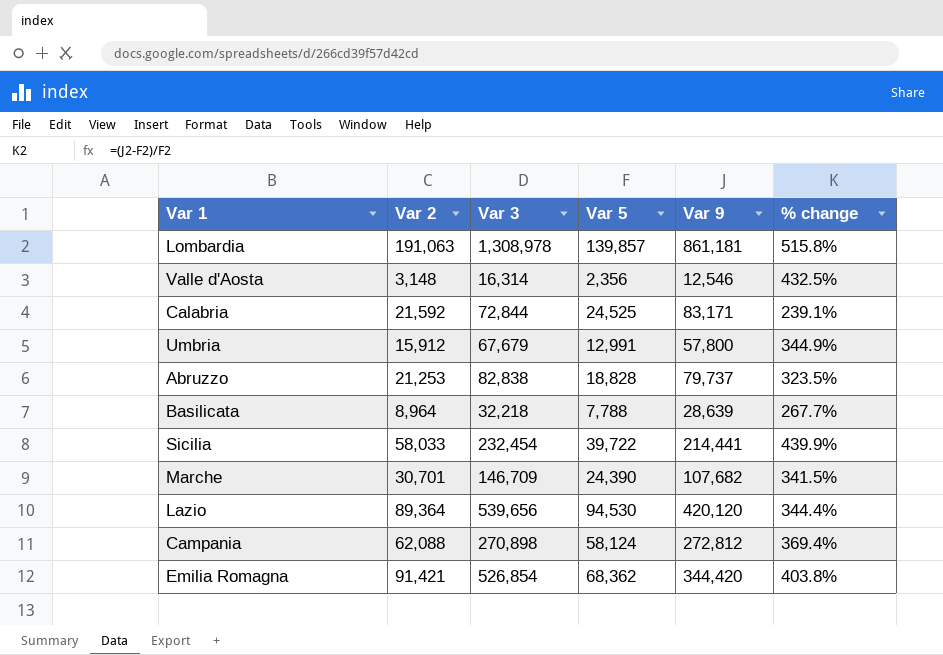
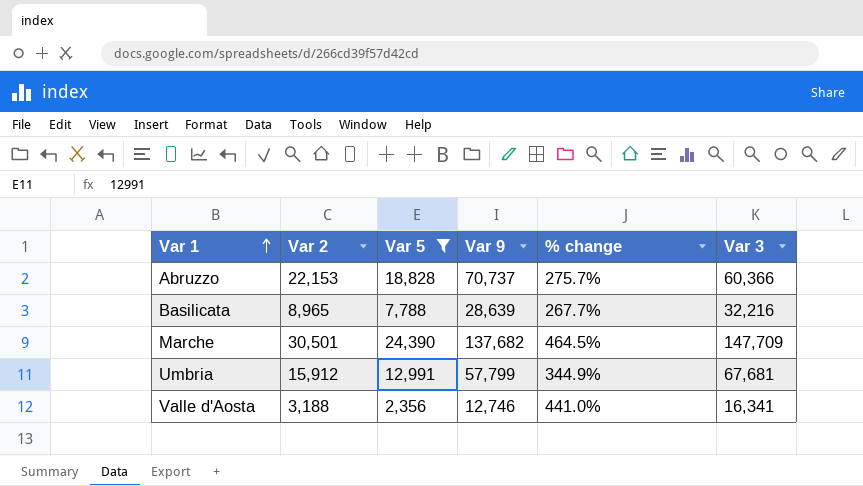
filter: none -> Var 5 <= 24,390
row order: none -> Var 1 ascending
column Var 3 | position: 3 -> 6
Abruzzo | Var 2: 21,253 -> 22,153
Abruzzo | Var 9: 79,737 -> 70,737
Abruzzo | % change: 323.5% -> 275.7%
Abruzzo | Var 3: 82,838 -> 60,366
Basilicata | Var 2: 8,964 -> 8,965
Basilicata | Var 3: 32,218 -> 32,216
Marche | Var 2: 30,701 -> 30,501
Marche | Var 9: 107,682 -> 137,682
Marche | % change: 341.5% -> 464.5%
Marche | Var 3: 146,709 -> 147,709
Umbria | Var 9: 57,800 -> 57,799
Umbria | Var 3: 67,679 -> 67,681
Valle d'Aosta | Var 2: 3,148 -> 3,188
Valle d'Aosta | Var 9: 12,546 -> 12,746
Valle d'Aosta | % change: 432.5% -> 441.0%
Valle d'Aosta | Var 3: 16,314 -> 16,341

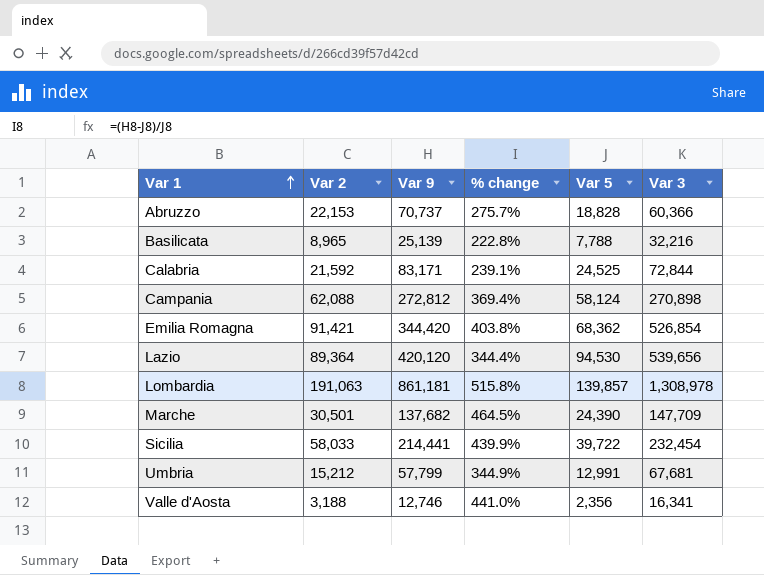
filter: Var 5 <= 24,390 -> none
column Var 5 | position: 3 -> 5
Basilicata | Var 9: 28,639 -> 25,139
Basilicata | % change: 267.7% -> 222.8%
Umbria | Var 2: 15,912 -> 15,212

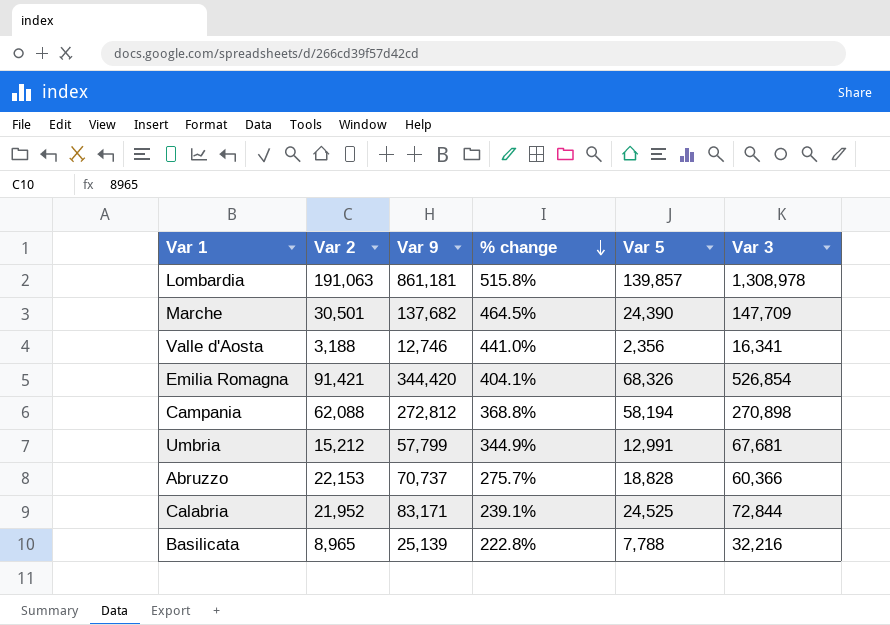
row order: Var 1 ascending -> % change descending
row Lazio: 89,364 | 420,120 | 344.4% | 94,530 | 539,656 -> none
row Sicilia: 58,033 | 214,441 | 439.9% | 39,722 | 232,454 -> none
Emilia Romagna | % change: 403.8% -> 404.1%
Emilia Romagna | Var 5: 68,362 -> 68,326
Campania | % change: 369.4% -> 368.8%
Campania | Var 5: 58,124 -> 58,194
Calabria | Var 2: 21,592 -> 21,952

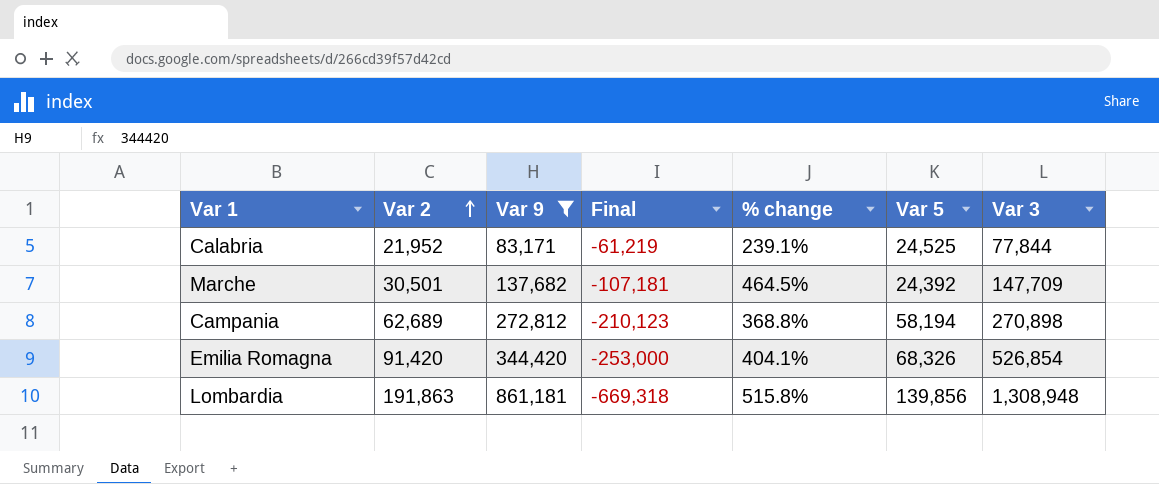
filter: none -> Var 9 >= 83,171
row order: % change descending -> Var 2 ascending
column Final | formula: none -> [Var 2] - [Var 9]
Calabria | Var 3: 72,844 -> 77,844
Marche | Var 5: 24,390 -> 24,392
Campania | Var 2: 62,088 -> 62,689
Emilia Romagna | Var 2: 91,421 -> 91,420
Lombardia | Var 2: 191,063 -> 191,863
Lombardia | Var 5: 139,857 -> 139,856
Lombardia | Var 3: 1,308,978 -> 1,308,948

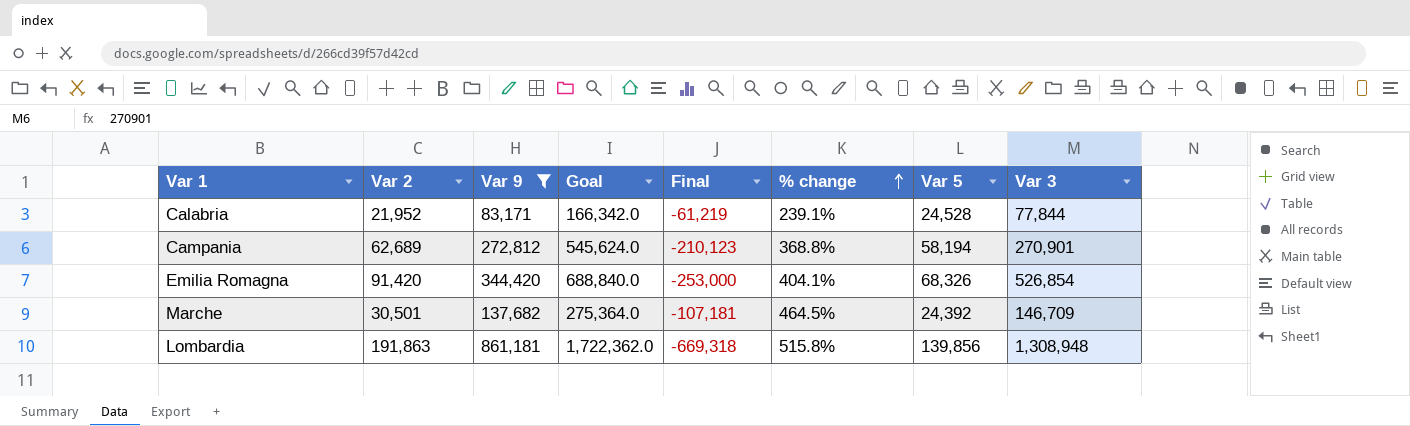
row order: Var 2 ascending -> % change ascending
column Goal | formula: none -> [Var 9] * 2
Calabria | Var 5: 24,525 -> 24,528
Campania | Var 3: 270,898 -> 270,901
Marche | Var 3: 147,709 -> 146,709

